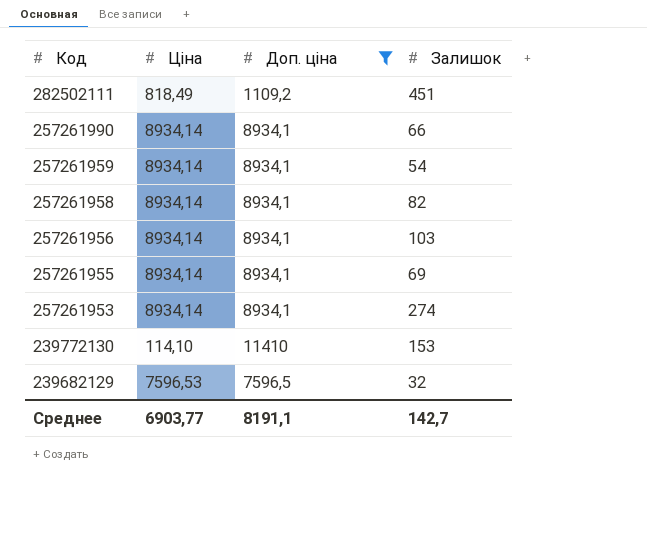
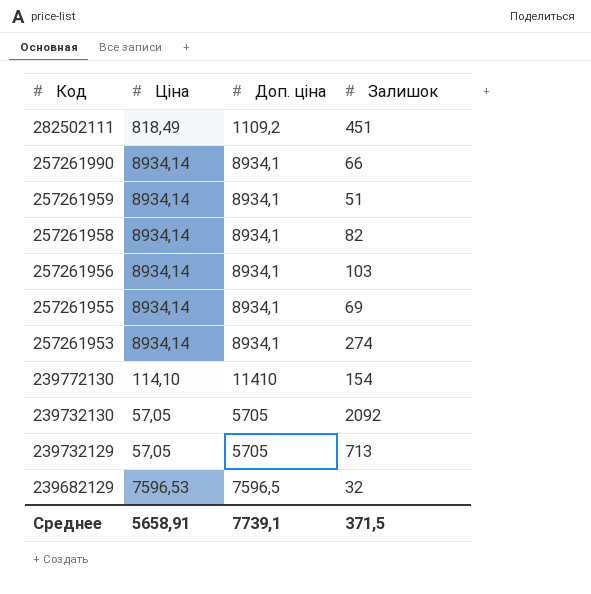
filter: Доп. ціна != 5705 -> none
257261959 | Залишок: 54 -> 51
239772130 | Залишок: 153 -> 154
Среднее | Ціна: 6903,77 -> 5658,91
Среднее | Доп. ціна: 8191,1 -> 7739,1
Среднее | Залишок: 142,7 -> 371,5

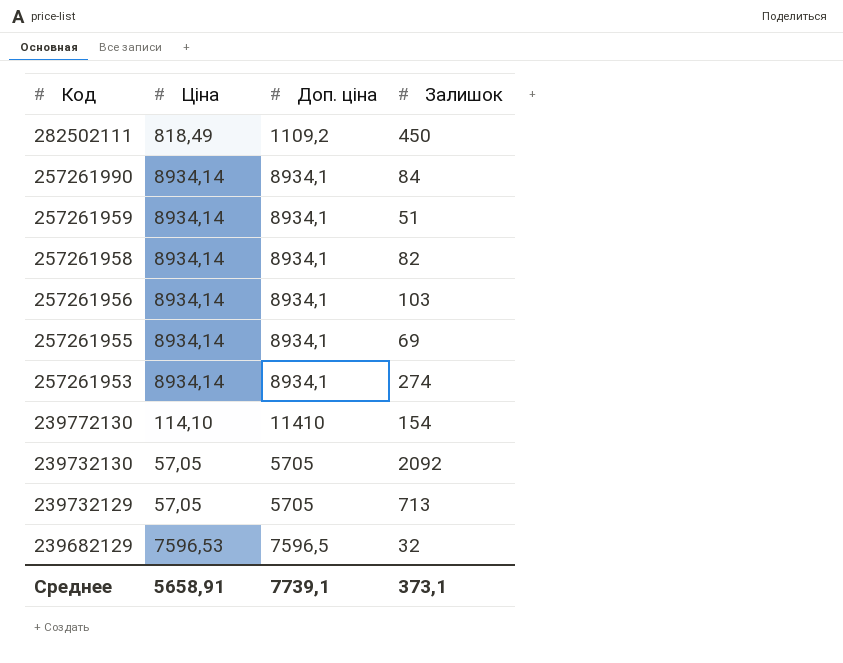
282502111 | Залишок: 451 -> 450
257261990 | Залишок: 66 -> 84
Среднее | Залишок: 371,5 -> 373,1

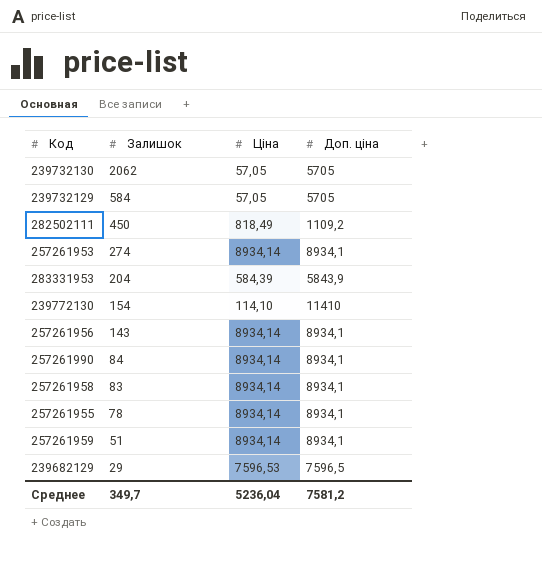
row order: Код descending -> Залишок descending
column Залишок | position: 4 -> 2
239732130 | Залишок: 2092 -> 2062
239732129 | Залишок: 713 -> 584
row 283331953: none -> 204 | 584,39 | 5843,9
257261956 | Залишок: 103 -> 143
257261958 | Залишок: 82 -> 83
257261955 | Залишок: 69 -> 78
239682129 | Залишок: 32 -> 29
Среднее | Залишок: 373,1 -> 349,7
Среднее | Ціна: 5658,91 -> 5236,04
Среднее | Доп. ціна: 7739,1 -> 7581,2

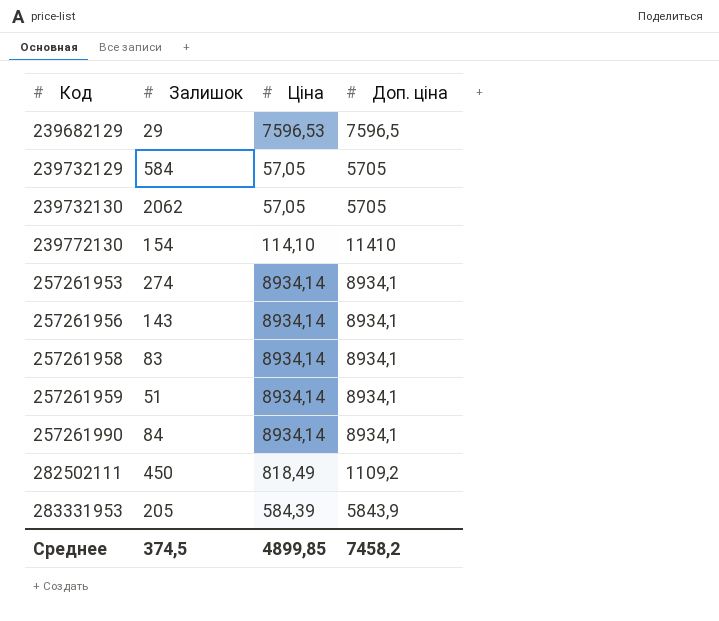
row order: Залишок descending -> Код ascending
row 257261955: 78 | 8934,14 | 8934,1 -> none
283331953 | Залишок: 204 -> 205
Среднее | Залишок: 349,7 -> 374,5
Среднее | Ціна: 5236,04 -> 4899,85
Среднее | Доп. ціна: 7581,2 -> 7458,2

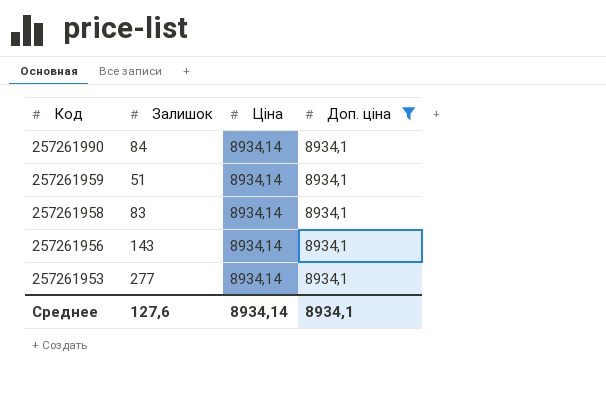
filter: none -> Доп. ціна = 8934,1
row order: Код ascending -> Код descending
257261953 | Залишок: 274 -> 277
Среднее | Залишок: 374,5 -> 127,6
Среднее | Ціна: 4899,85 -> 8934,14
Среднее | Доп. ціна: 7458,2 -> 8934,1

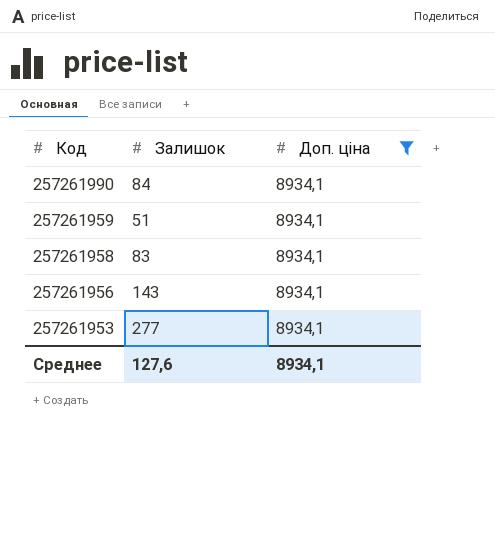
column Ціна | position: 3 -> none

